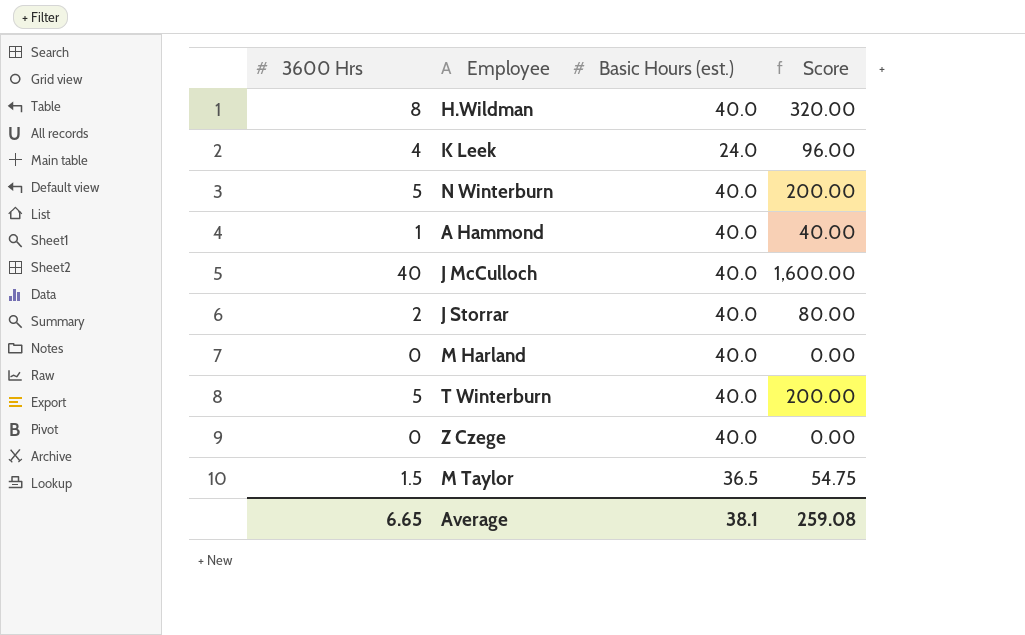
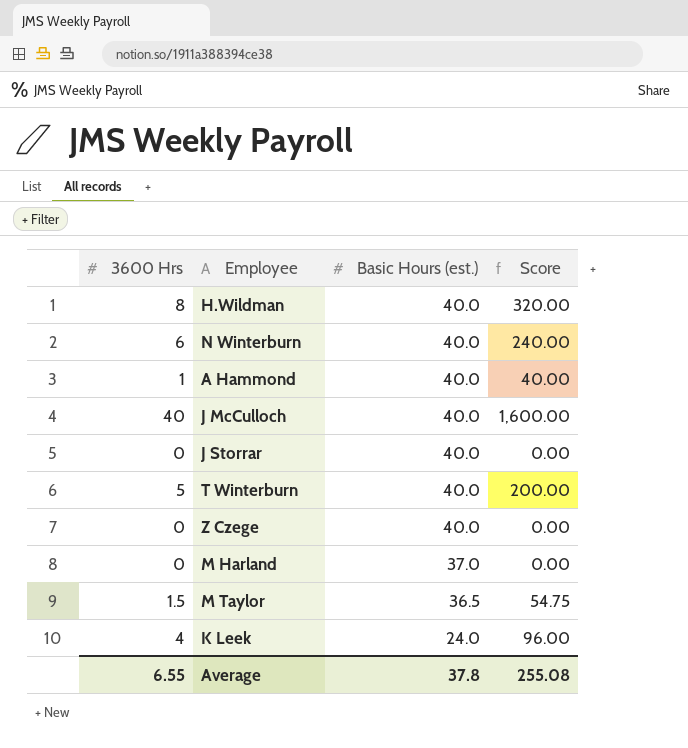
row order: none -> Basic Hours (est.) descending
N Winterburn | 3600 Hrs: 5 -> 6
N Winterburn | Score: 200.00 -> 240.00
J Storrar | 3600 Hrs: 2 -> 0
J Storrar | Score: 80.00 -> 0.00
M Harland | Basic Hours (est.): 40.0 -> 37.0
Average | 3600 Hrs: 6.65 -> 6.55
Average | Basic Hours (est.): 38.1 -> 37.8
Average | Score: 259.08 -> 255.08

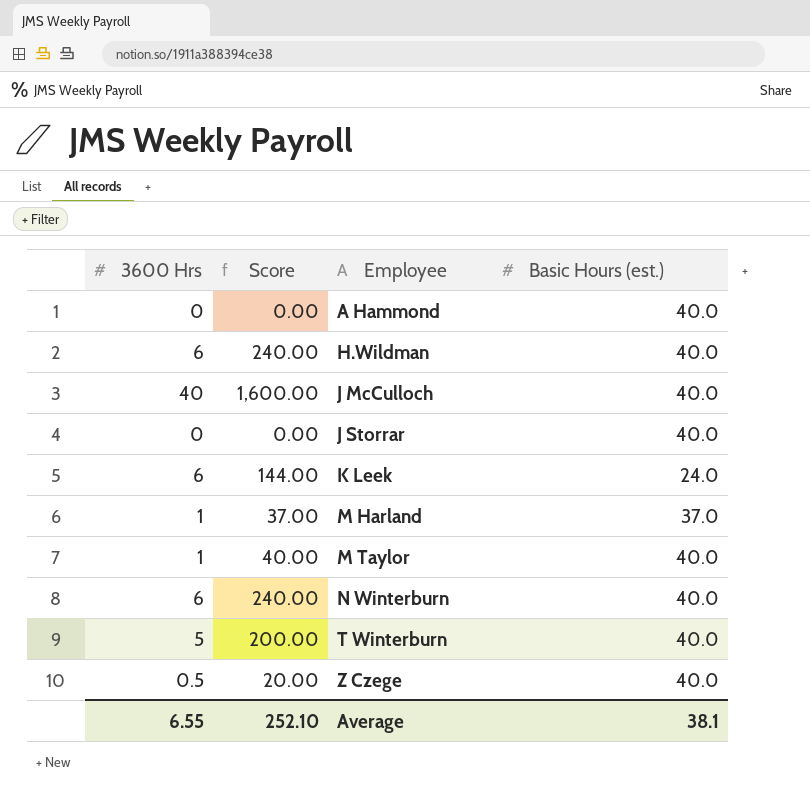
row order: Basic Hours (est.) descending -> Employee ascending
column Score | position: 4 -> 2
A Hammond | 3600 Hrs: 1 -> 0
A Hammond | Score: 40.00 -> 0.00
H.Wildman | 3600 Hrs: 8 -> 6
H.Wildman | Score: 320.00 -> 240.00
K Leek | 3600 Hrs: 4 -> 6
K Leek | Score: 96.00 -> 144.00
M Harland | 3600 Hrs: 0 -> 1
M Harland | Score: 0.00 -> 37.00
M Taylor | 3600 Hrs: 1.5 -> 1
M Taylor | Score: 54.75 -> 40.00
M Taylor | Basic Hours (est.): 36.5 -> 40.0
Z Czege | 3600 Hrs: 0 -> 0.5
Z Czege | Score: 0.00 -> 20.00
Average | Score: 255.08 -> 252.10
Average | Basic Hours (est.): 37.8 -> 38.1

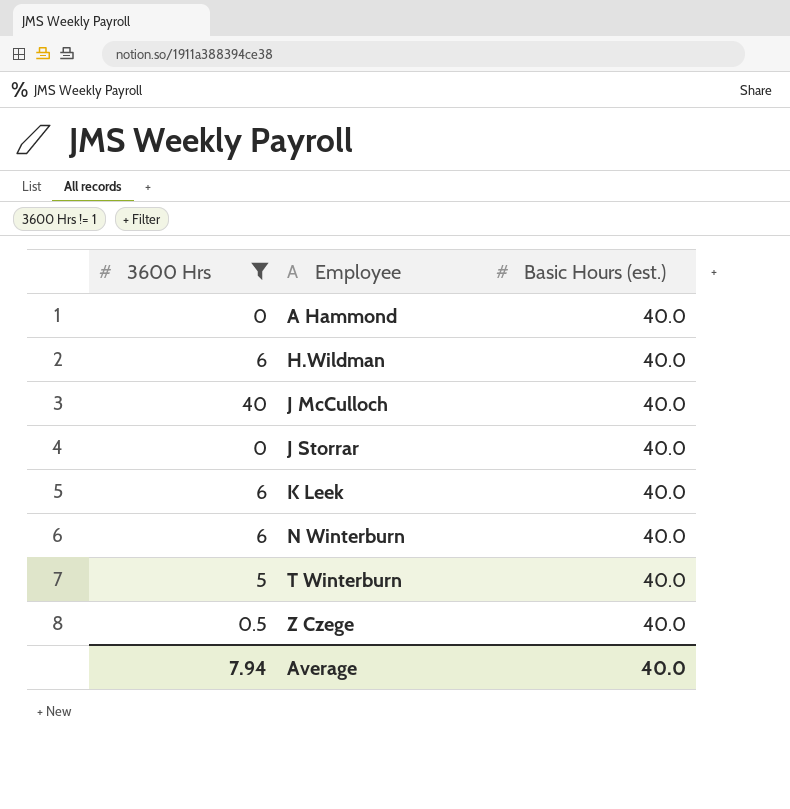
filter: none -> 3600 Hrs != 1
column Score | formula: [3600 Hrs] * [Basic Hours (est.)] -> none
K Leek | Basic Hours (est.): 24.0 -> 40.0
Average | 3600 Hrs: 6.55 -> 7.94
Average | Basic Hours (est.): 38.1 -> 40.0

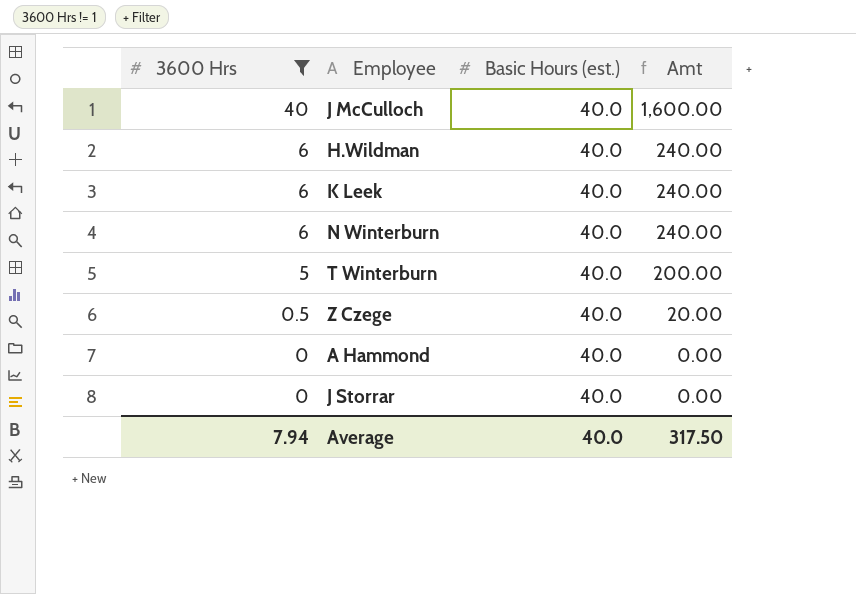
row order: Employee ascending -> 3600 Hrs descending
column Amt | formula: none -> [3600 Hrs] * [Basic Hours (est.)]

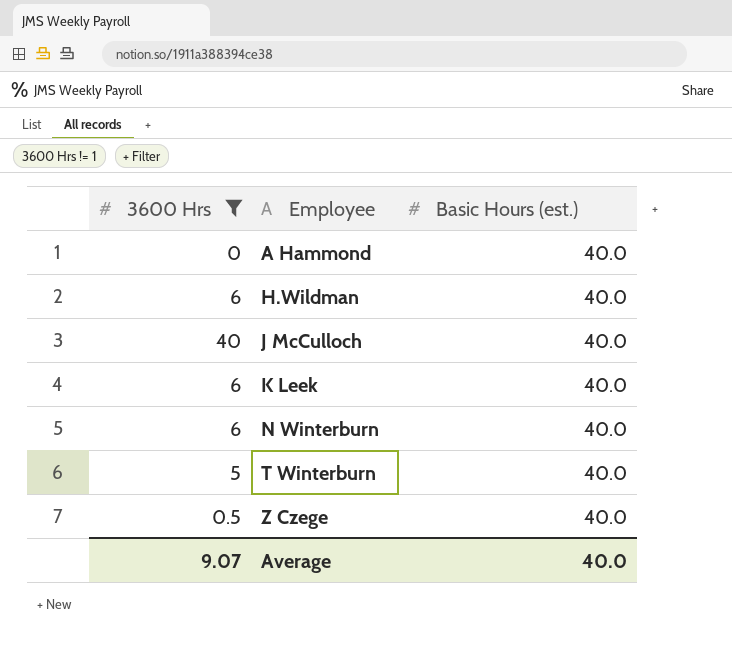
row order: 3600 Hrs descending -> Employee ascending
column Amt | formula: [3600 Hrs] * [Basic Hours (est.)] -> none
row J Storrar: 0 | 40.0 | 0.00 -> none
Average | 3600 Hrs: 7.94 -> 9.07

